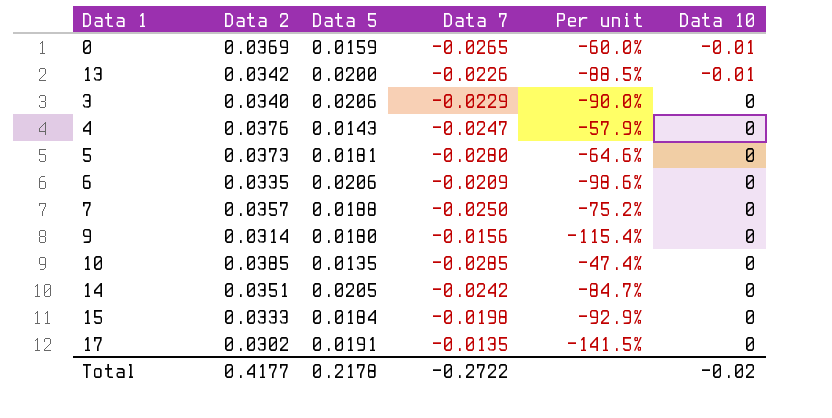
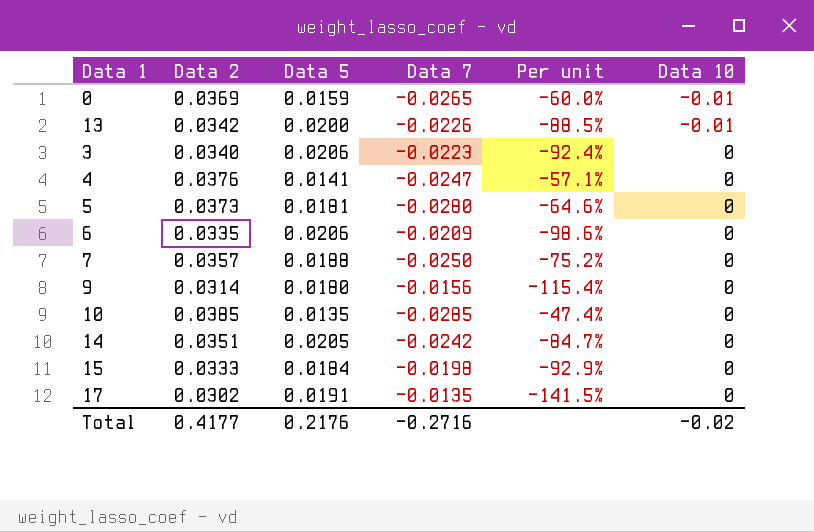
3 | Data 7: -0.0229 -> -0.0223
3 | Per unit: -90.0% -> -92.4%
4 | Data 5: 0.0143 -> 0.0141
4 | Per unit: -57.9% -> -57.1%
Total | Data 5: 0.2178 -> 0.2176
Total | Data 7: -0.2722 -> -0.2716

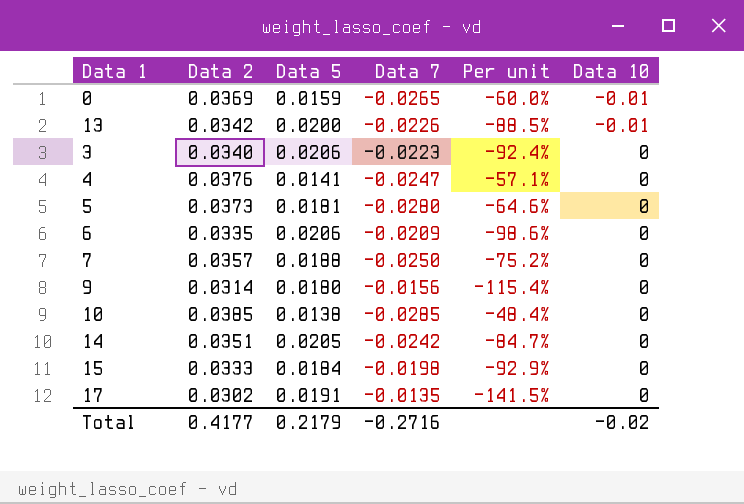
10 | Data 5: 0.0135 -> 0.0138
10 | Per unit: -47.4% -> -48.4%
Total | Data 5: 0.2176 -> 0.2179

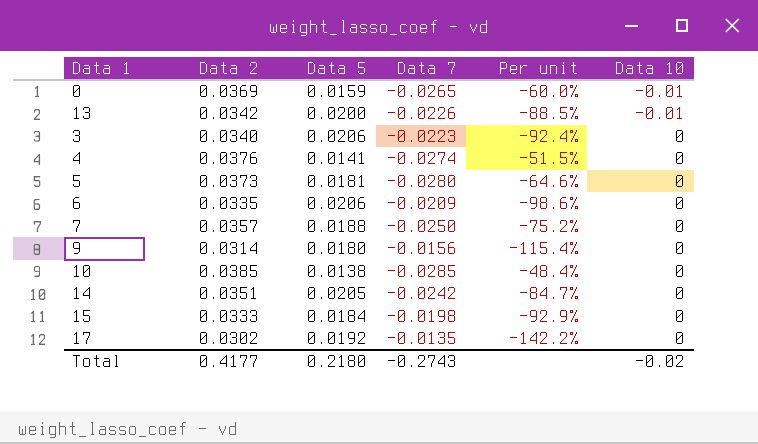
4 | Data 7: -0.0247 -> -0.0274
4 | Per unit: -57.1% -> -51.5%
17 | Data 5: 0.0191 -> 0.0192
17 | Per unit: -141.5% -> -142.2%
Total | Data 5: 0.2179 -> 0.2180
Total | Data 7: -0.2716 -> -0.2743

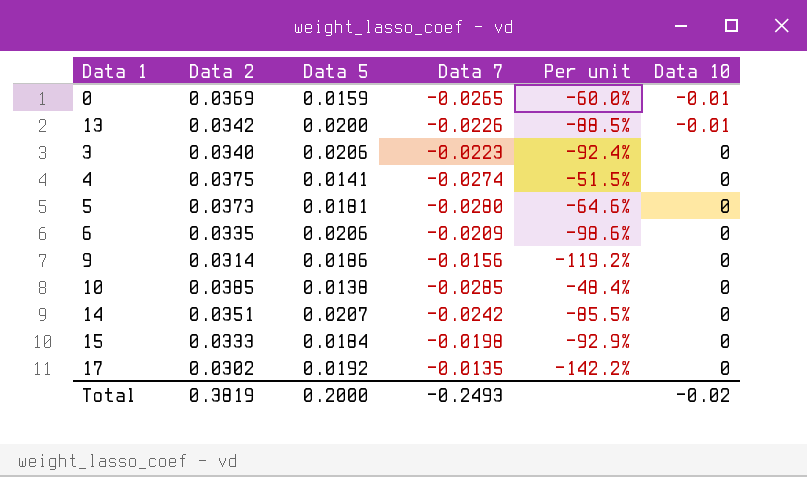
row 7: 0.0357 | 0.0188 | -0.0250 | -75.2% | 0 -> none
4 | Data 2: 0.0376 -> 0.0375
9 | Data 5: 0.0180 -> 0.0186
9 | Per unit: -115.4% -> -119.2%
14 | Data 5: 0.0205 -> 0.0207
14 | Per unit: -84.7% -> -85.5%
Total | Data 2: 0.4177 -> 0.3819
Total | Data 5: 0.2180 -> 0.2000
Total | Data 7: -0.2743 -> -0.2493

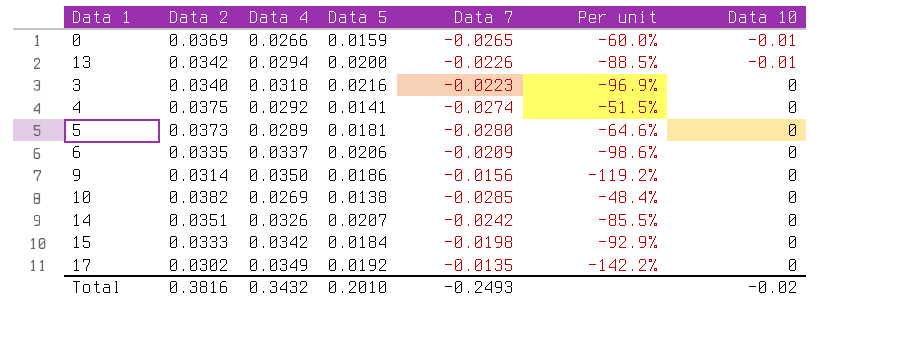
column Data 4 | position: none -> 3
3 | Data 5: 0.0206 -> 0.0216
3 | Per unit: -92.4% -> -96.9%
10 | Data 2: 0.0385 -> 0.0382
Total | Data 2: 0.3819 -> 0.3816
Total | Data 5: 0.2000 -> 0.2010

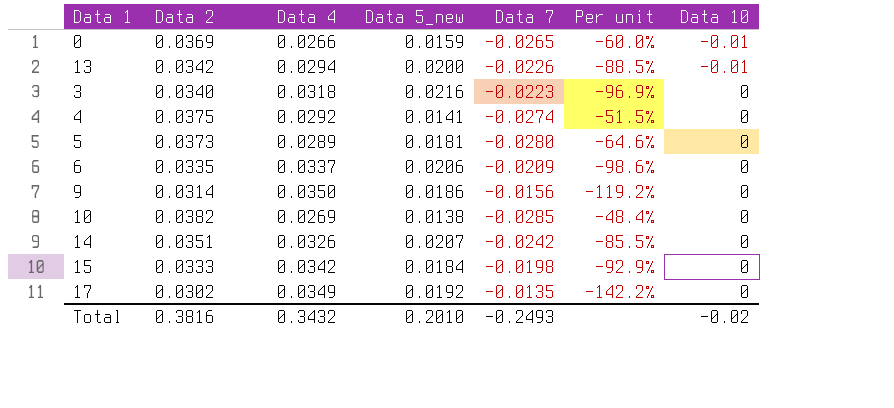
column name: Data 5 -> Data 5_new

